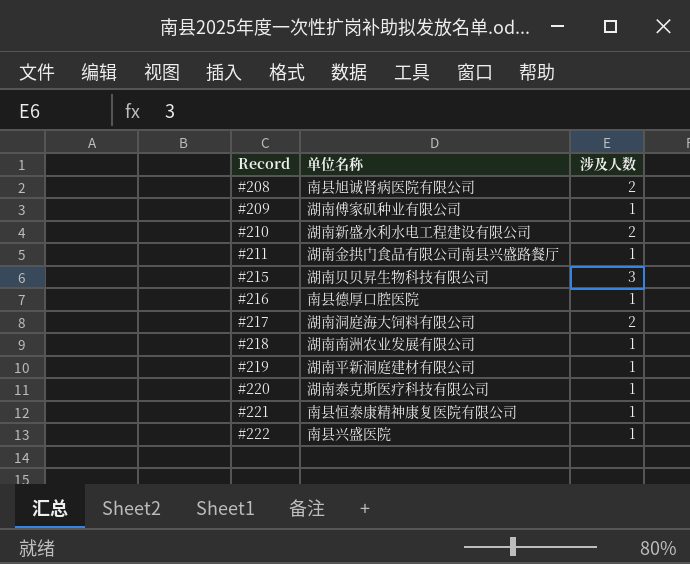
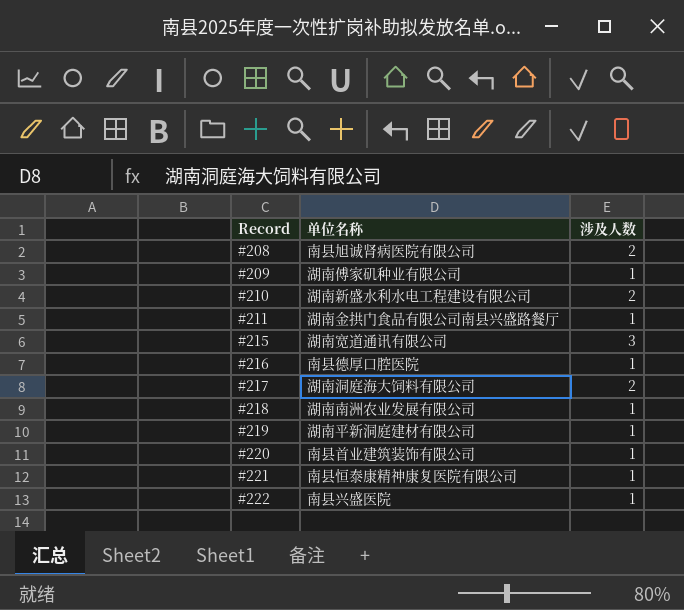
#215 | 单位名称: 湖南贝贝昇生物科技有限公司 -> 湖南宽道通讯有限公司
#220 | 单位名称: 湖南泰克斯医疗科技有限公司 -> 南县首业建筑装饰有限公司

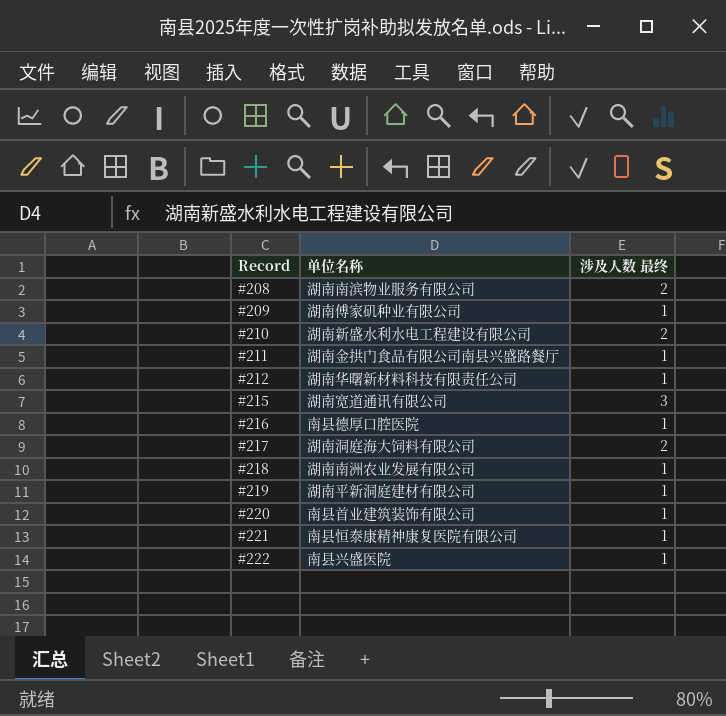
column name: 涉及人数 -> 涉及人数 最终
#208 | 单位名称: 南县旭诚肾病医院有限公司 -> 湖南南滨物业服务有限公司
row #212: none -> 湖南华曙新材料科技有限责任公司 | 1

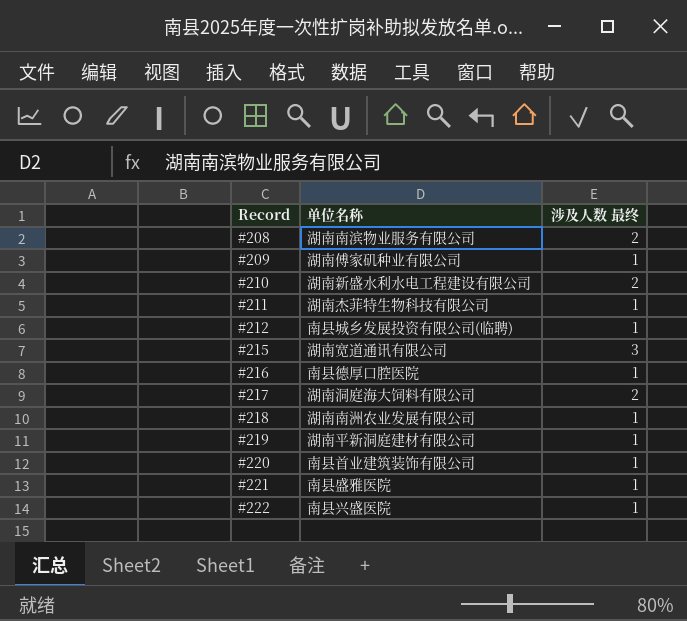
#211 | 单位名称: 湖南金拱门食品有限公司南县兴盛路餐厅 -> 湖南杰菲特生物科技有限公司
#212 | 单位名称: 湖南华曙新材料科技有限责任公司 -> 南县城乡发展投资有限公司(临聘)
#221 | 单位名称: 南县恒泰康精神康复医院有限公司 -> 南县盛雅医院

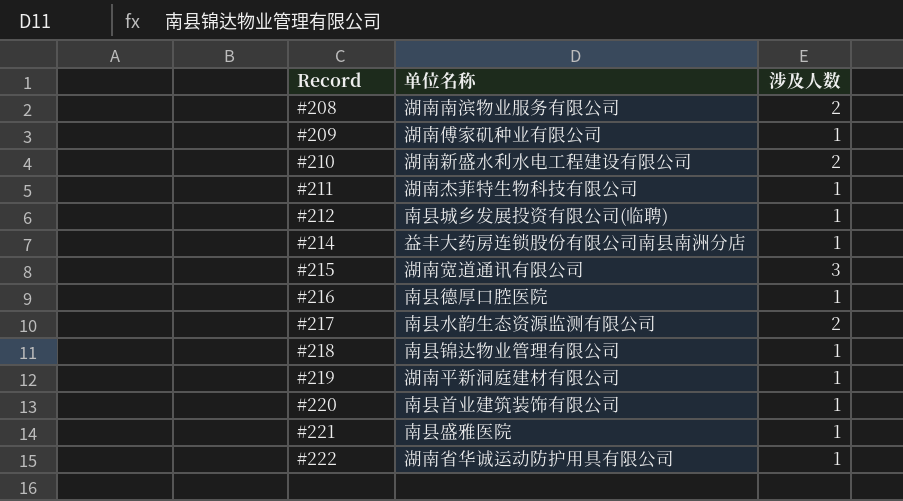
column name: 涉及人数 最终 -> 涉及人数
row #214: none -> 益丰大药房连锁股份有限公司南县南洲分店 | 1
#217 | 单位名称: 湖南洞庭海大饲料有限公司 -> 南县水韵生态资源监测有限公司
#218 | 单位名称: 湖南南洲农业发展有限公司 -> 南县锦达物业管理有限公司
#222 | 单位名称: 南县兴盛医院 -> 湖南省华诚运动防护用具有限公司

